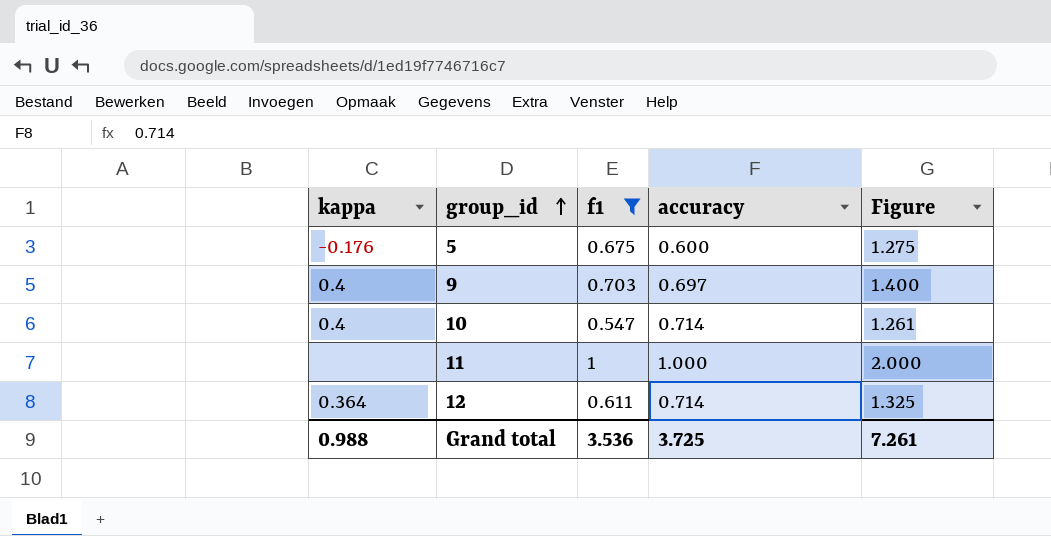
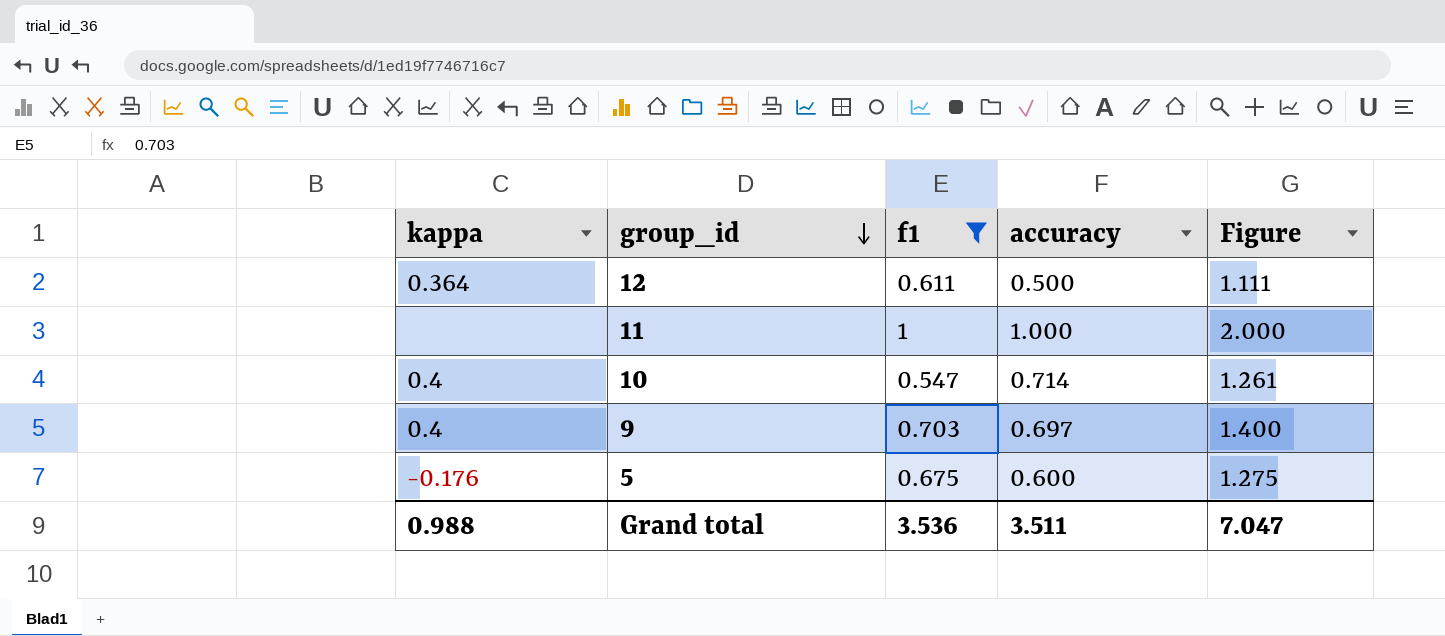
row order: group_id ascending -> group_id descending
12 | accuracy: 0.714 -> 0.500
12 | Figure: 1.325 -> 1.111
Grand total | accuracy: 3.725 -> 3.511
Grand total | Figure: 7.261 -> 7.047

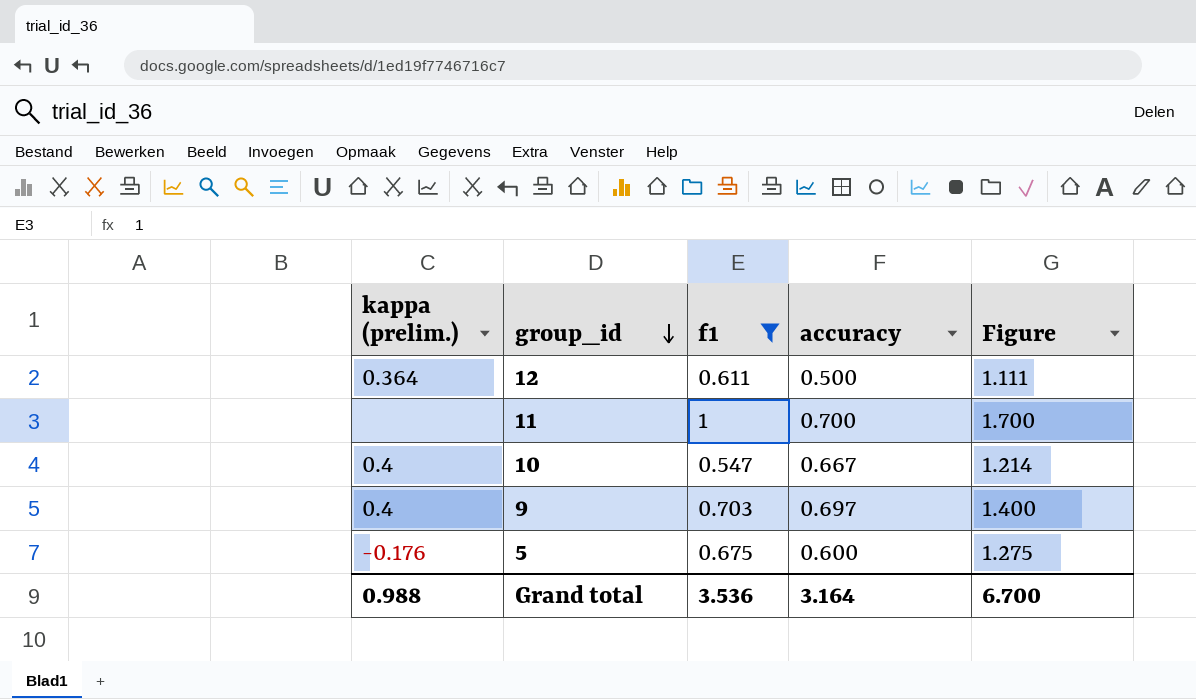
column name: kappa -> kappa (prelim.)
11 | accuracy: 1.000 -> 0.700
11 | Figure: 2.000 -> 1.700
10 | accuracy: 0.714 -> 0.667
10 | Figure: 1.261 -> 1.214
Grand total | accuracy: 3.511 -> 3.164
Grand total | Figure: 7.047 -> 6.700

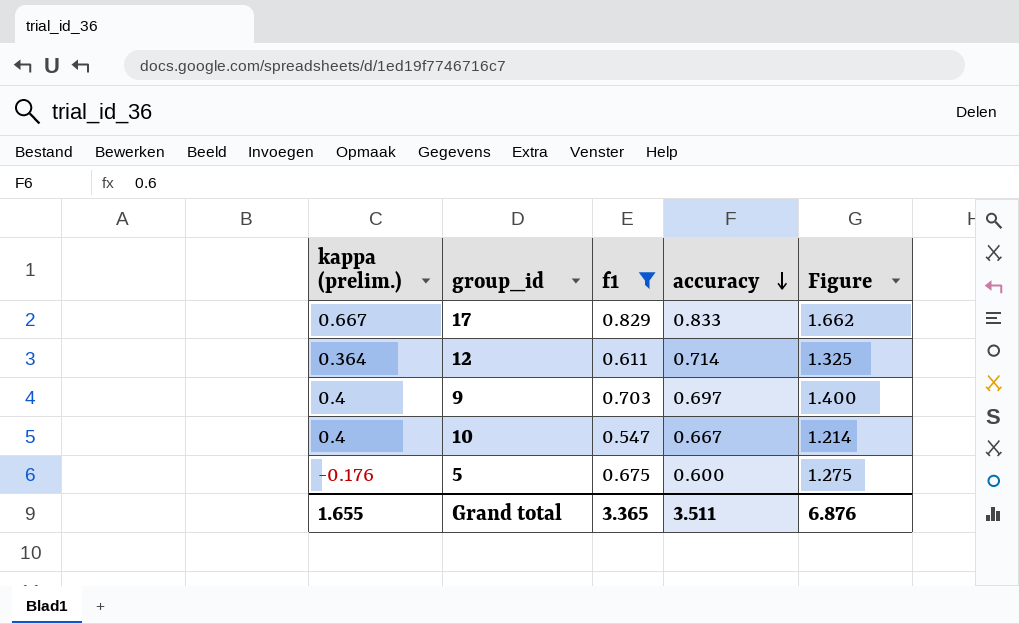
row order: group_id descending -> accuracy descending
row 11: none | 1 | 0.700 | 1.700 -> none
row 17: none -> 0.667 | 0.829 | 0.833 | 1.662
12 | accuracy: 0.500 -> 0.714
12 | Figure: 1.111 -> 1.325
Grand total | kappa (prelim.): 0.988 -> 1.655
Grand total | f1: 3.536 -> 3.365
Grand total | accuracy: 3.164 -> 3.511
Grand total | Figure: 6.700 -> 6.876

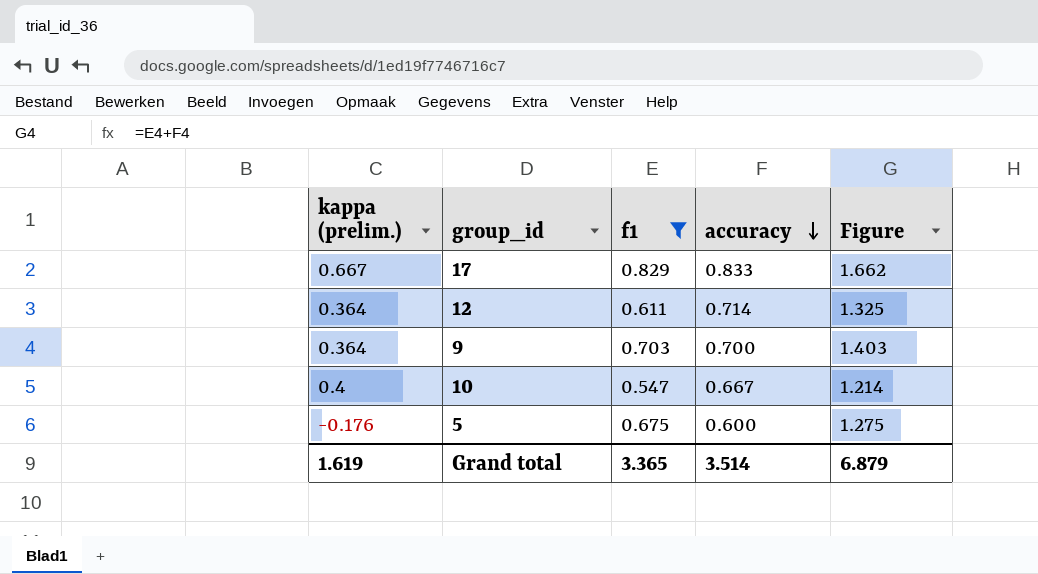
9 | kappa (prelim.): 0.4 -> 0.364
9 | accuracy: 0.697 -> 0.700
9 | Figure: 1.400 -> 1.403
Grand total | kappa (prelim.): 1.655 -> 1.619
Grand total | accuracy: 3.511 -> 3.514
Grand total | Figure: 6.876 -> 6.879

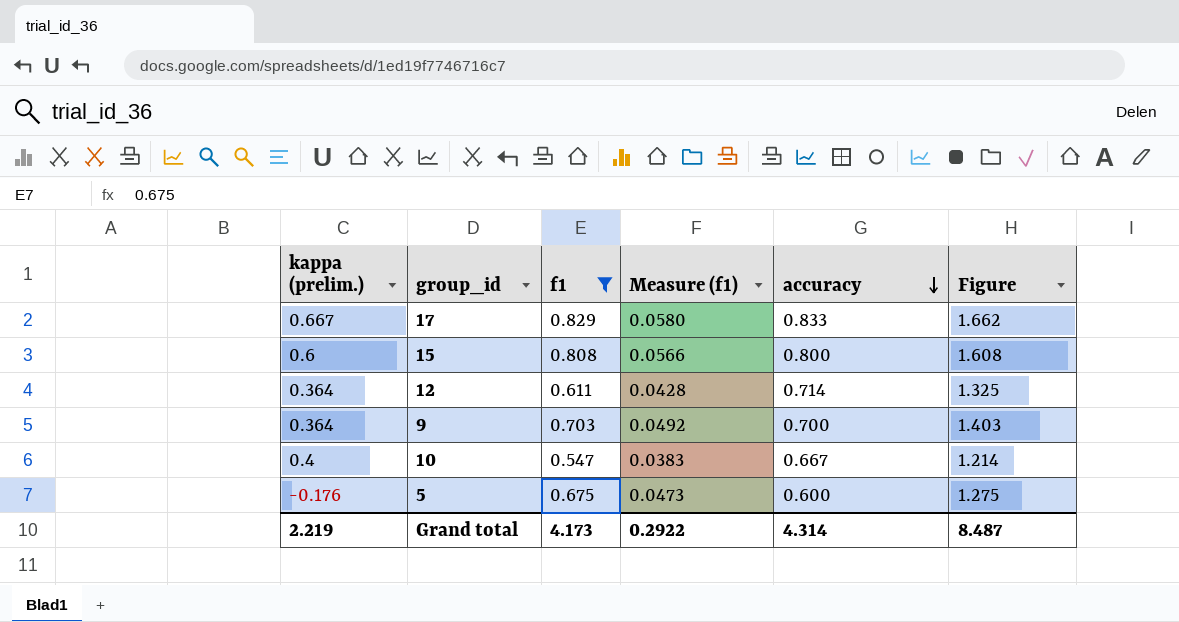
column Measure (f1) | formula: none -> [f1] * 0.07
row 15: none -> 0.6 | 0.808 | 0.0566 | 0.800 | 1.608
Grand total | kappa (prelim.): 1.619 -> 2.219
Grand total | f1: 3.365 -> 4.173
Grand total | accuracy: 3.514 -> 4.314
Grand total | Figure: 6.879 -> 8.487

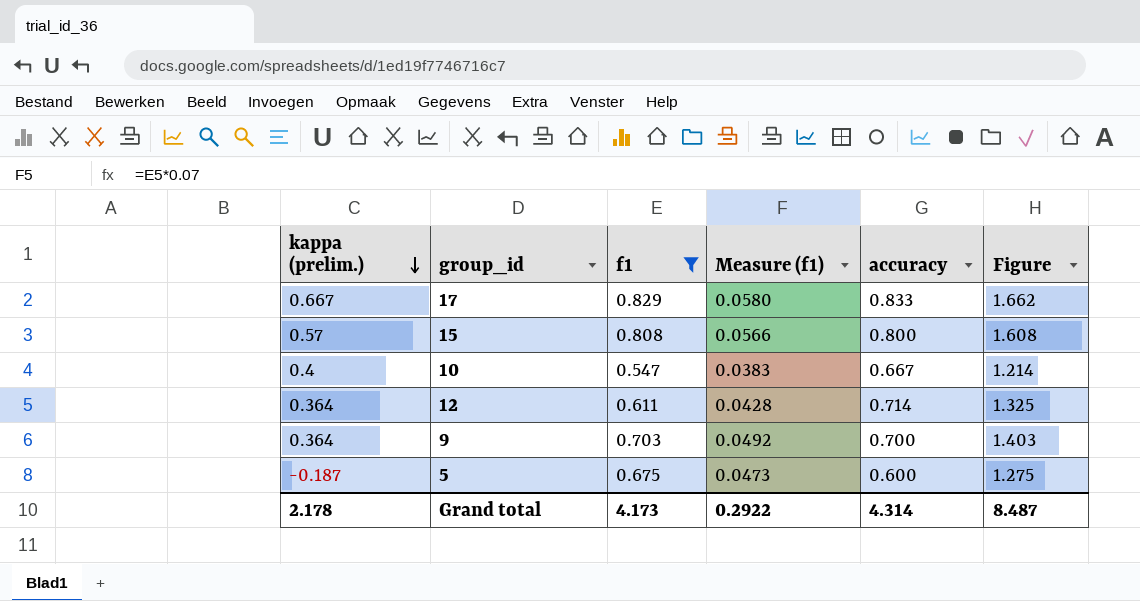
row order: accuracy descending -> kappa (prelim.) descending
15 | kappa (prelim.): 0.6 -> 0.57
5 | kappa (prelim.): -0.176 -> -0.187
Grand total | kappa (prelim.): 2.219 -> 2.178

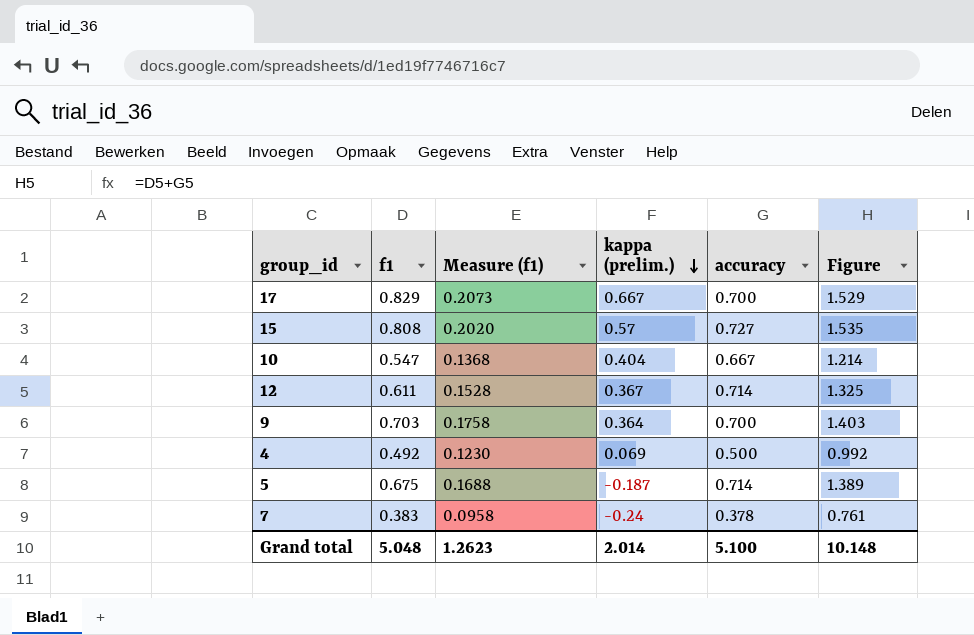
filter: f1 >= 0.547 -> none
column Measure (f1) | formula: [f1] * 0.07 -> [f1] * 0.25
column kappa (prelim.) | position: 1 -> 4
17 | accuracy: 0.833 -> 0.700
17 | Figure: 1.662 -> 1.529
15 | accuracy: 0.800 -> 0.727
15 | Figure: 1.608 -> 1.535
10 | kappa (prelim.): 0.4 -> 0.404
12 | kappa (prelim.): 0.364 -> 0.367
5 | accuracy: 0.600 -> 0.714
5 | Figure: 1.275 -> 1.389
Grand total | f1: 4.173 -> 5.048
Grand total | Measure (f1): 0.2922 -> 1.2623
Grand total | kappa (prelim.): 2.178 -> 2.014
Grand total | accuracy: 4.314 -> 5.100
Grand total | Figure: 8.487 -> 10.148

